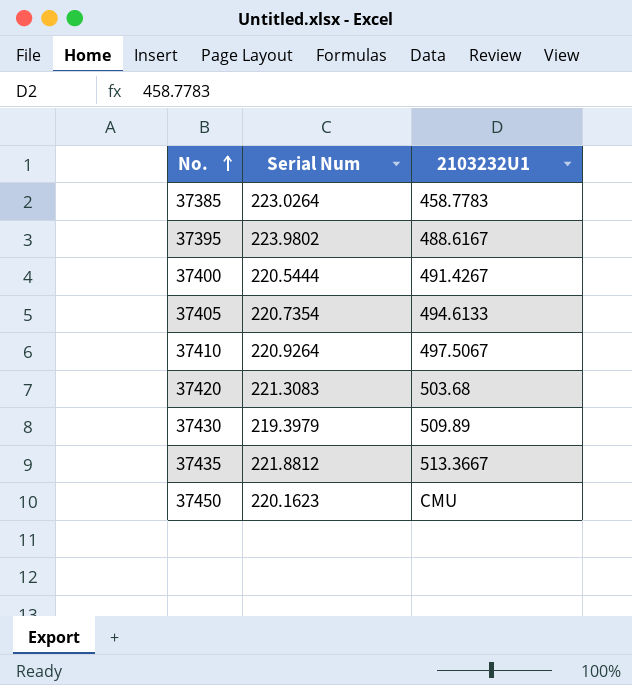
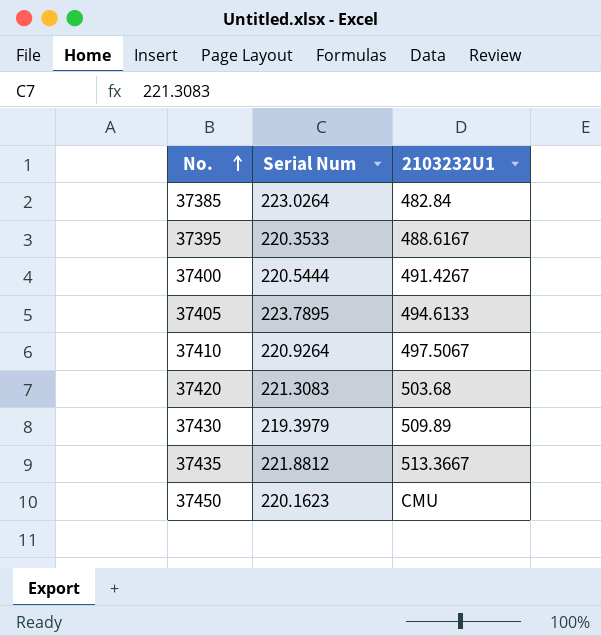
37385 | 2103232U1: 458.7783 -> 482.84
37395 | Serial Num: 223.9802 -> 220.3533
37405 | Serial Num: 220.7354 -> 223.7895

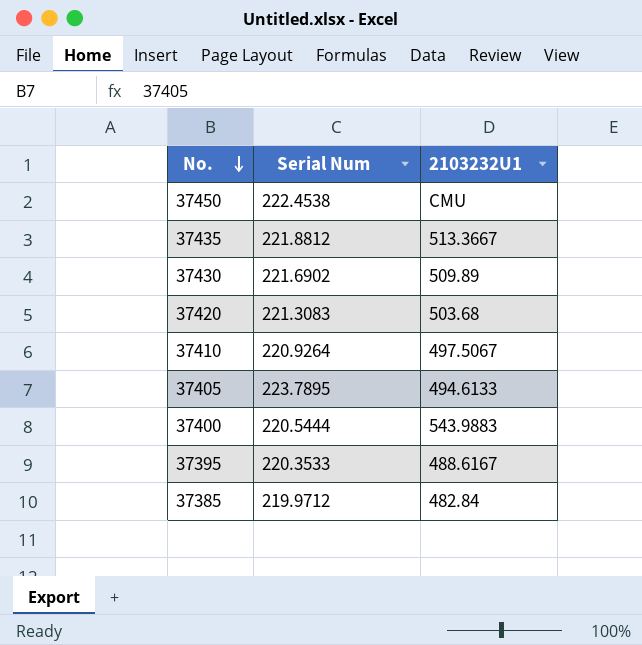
row order: No. ascending -> No. descending
37450 | Serial Num: 220.1623 -> 222.4538
37430 | Serial Num: 219.3979 -> 221.6902
37400 | 2103232U1: 491.4267 -> 543.9883
37385 | Serial Num: 223.0264 -> 219.9712

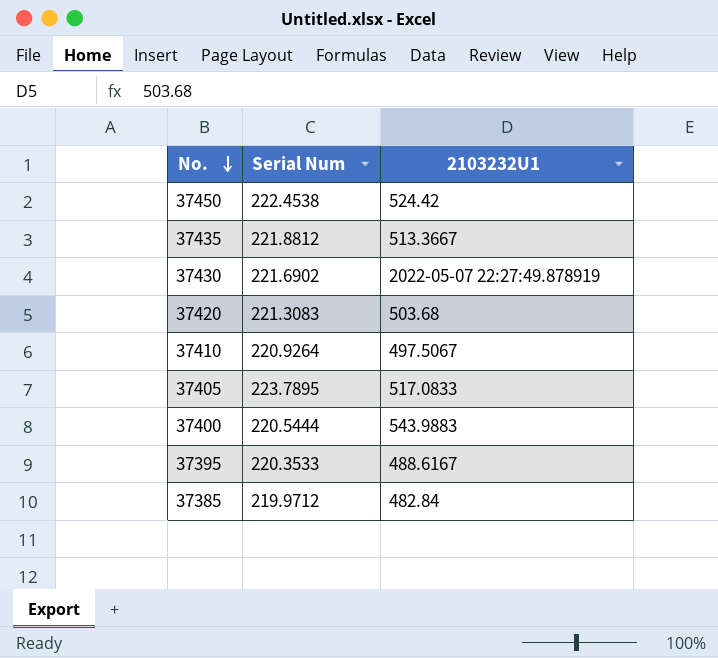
37450 | 2103232U1: CMU -> 524.42
37430 | 2103232U1: 509.89 -> 2022-05-07 22:27:49.878919
37405 | 2103232U1: 494.6133 -> 517.0833

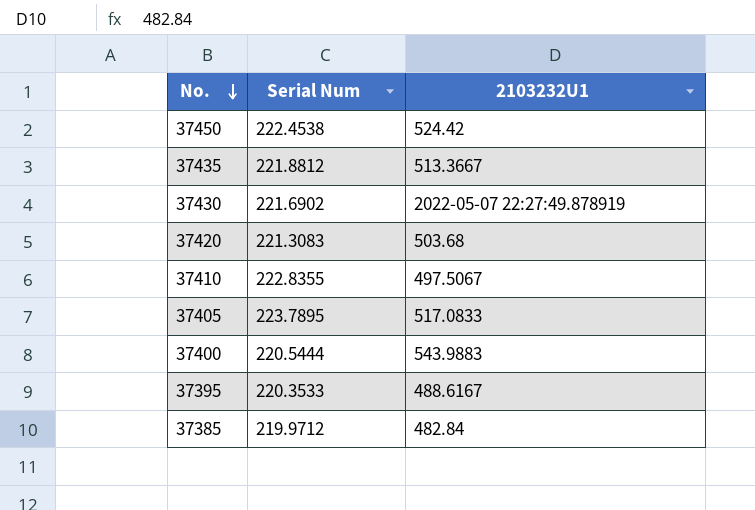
37410 | Serial Num: 220.9264 -> 222.8355

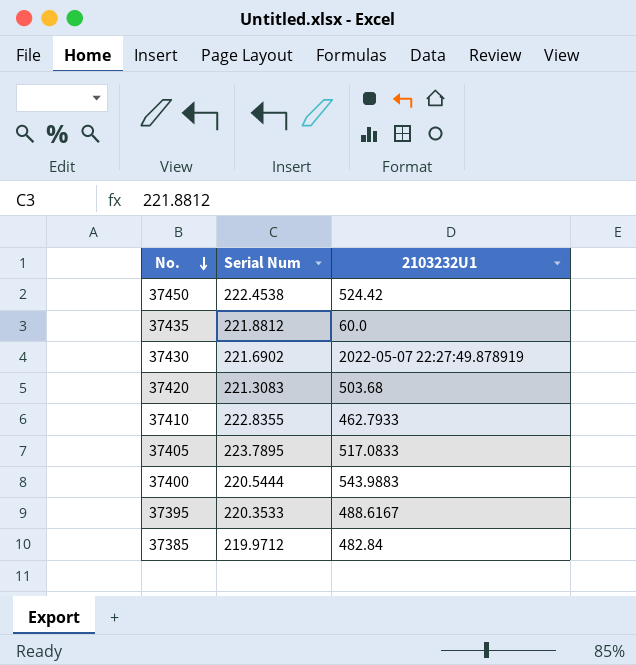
37435 | 2103232U1: 513.3667 -> 60.0
37410 | 2103232U1: 497.5067 -> 462.7933

